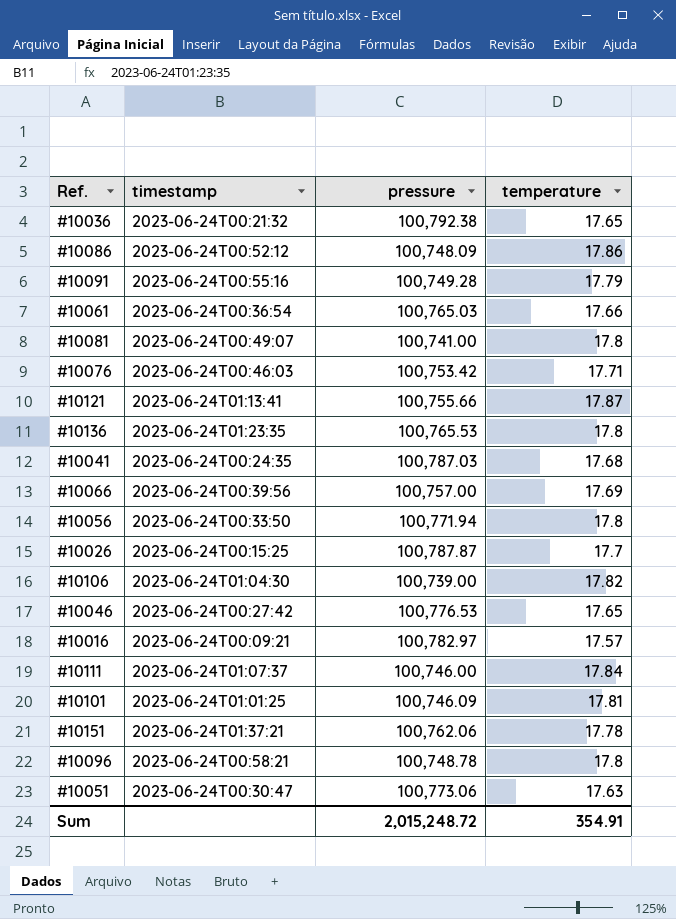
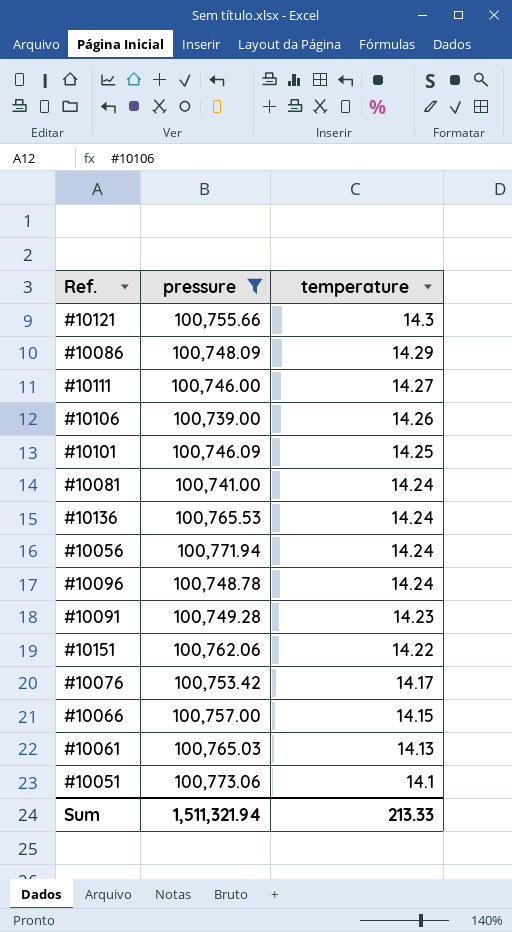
filter: none -> pressure <= 100,773.06
row order: none -> temperature descending
column timestamp | position: 2 -> none
#10121 | temperature: 17.87 -> 14.3
#10086 | temperature: 17.86 -> 14.29
#10111 | temperature: 17.84 -> 14.27
#10106 | temperature: 17.82 -> 14.26
#10101 | temperature: 17.81 -> 14.25
#10081 | temperature: 17.8 -> 14.24
#10136 | temperature: 17.8 -> 14.24
#10056 | temperature: 17.8 -> 14.24
#10096 | temperature: 17.8 -> 14.24
#10091 | temperature: 17.79 -> 14.23
#10151 | temperature: 17.78 -> 14.22
#10076 | temperature: 17.71 -> 14.17
#10066 | temperature: 17.69 -> 14.15
#10061 | temperature: 17.66 -> 14.13
#10051 | temperature: 17.63 -> 14.1
Sum | pressure: 2,015,248.72 -> 1,511,321.94
Sum | temperature: 354.91 -> 213.33

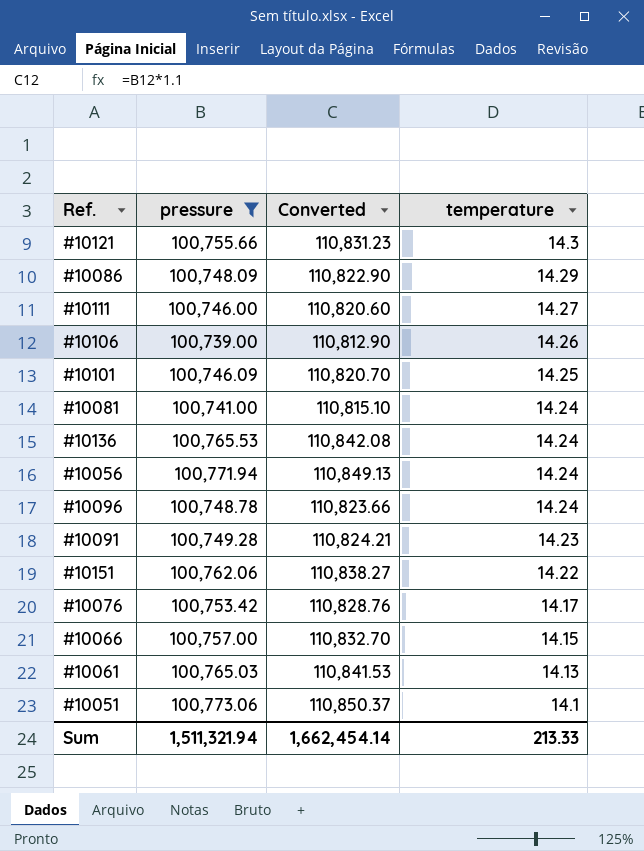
column Converted | formula: none -> [pressure] * 1.1

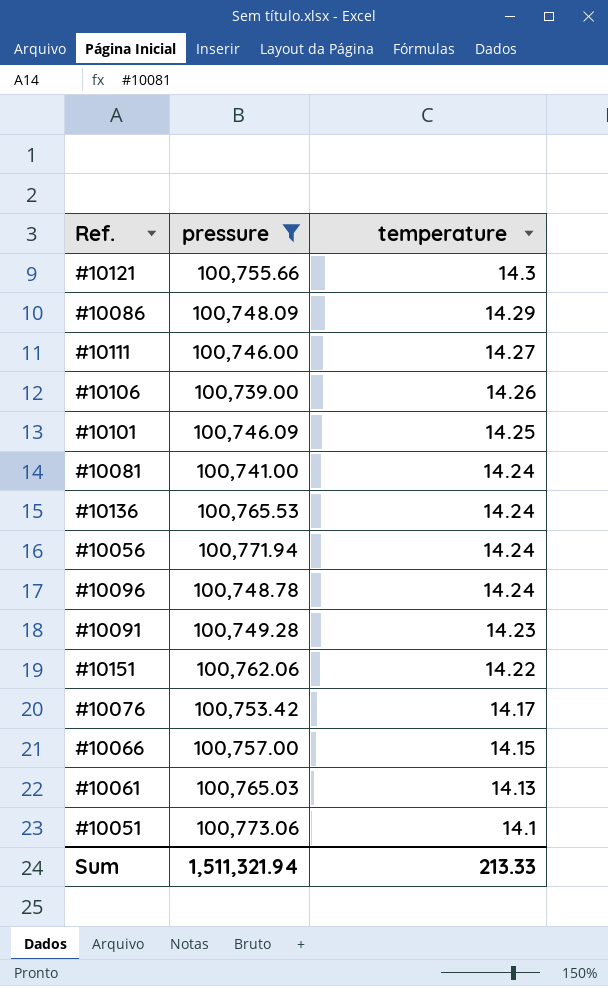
column Converted | formula: [pressure] * 1.1 -> none

